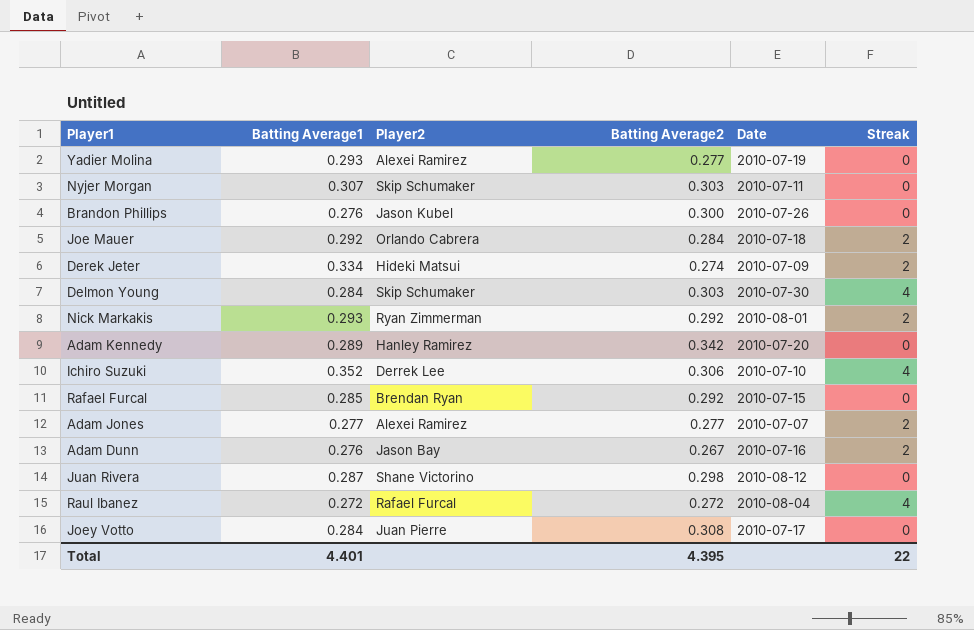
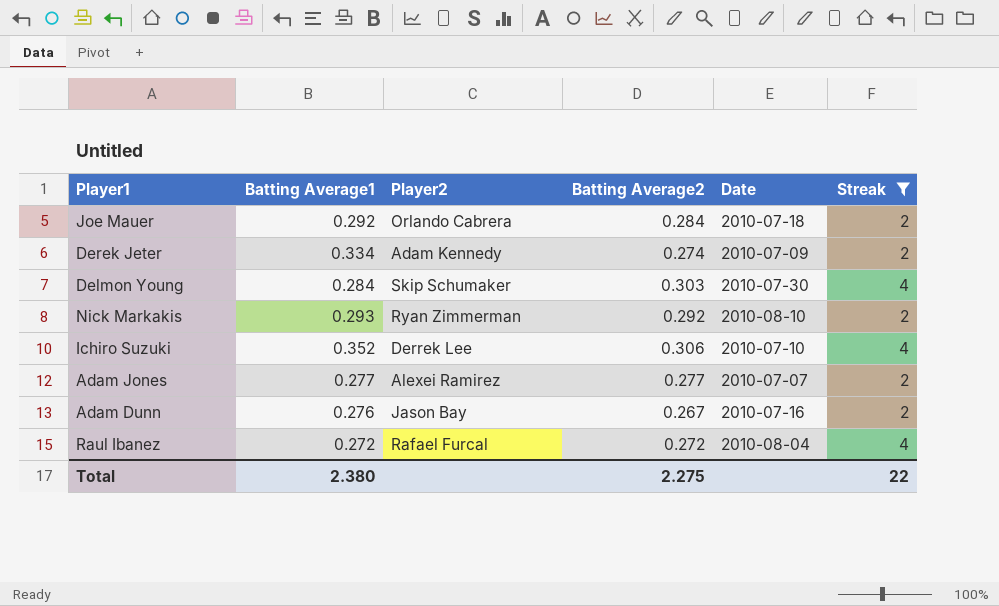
filter: none -> Streak != 0
Derek Jeter | Player2: Hideki Matsui -> Adam Kennedy
Nick Markakis | Date: 2010-08-01 -> 2010-08-10
Total | Batting Average1: 4.401 -> 2.380
Total | Batting Average2: 4.395 -> 2.275

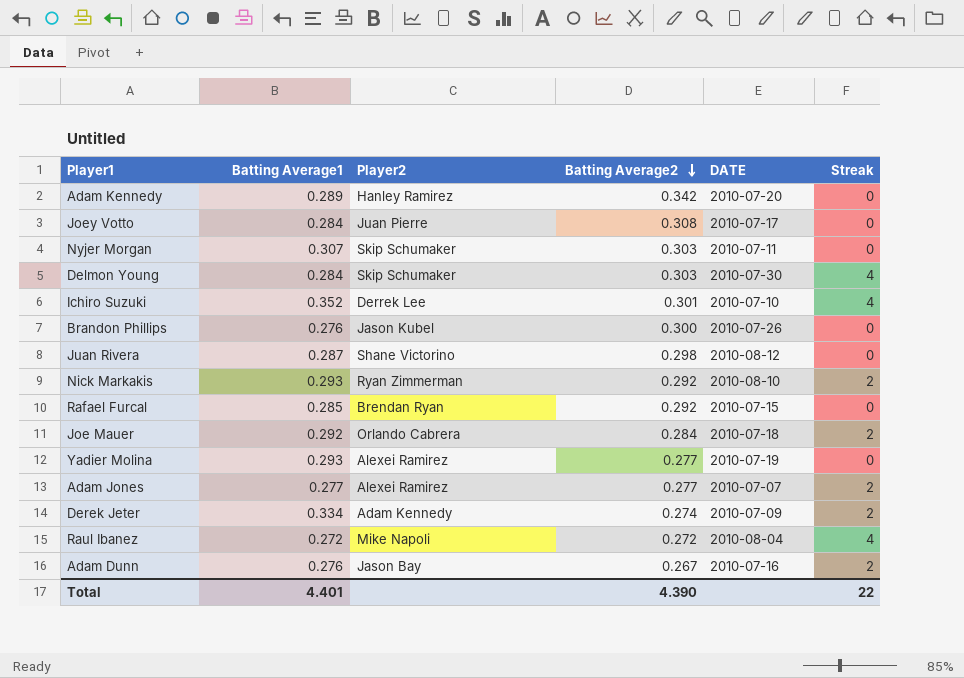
filter: Streak != 0 -> none
row order: none -> Batting Average2 descending
column name: Date -> DATE
Ichiro Suzuki | Batting Average2: 0.306 -> 0.301
Raul Ibanez | Player2: Rafael Furcal -> Mike Napoli
Total | Batting Average1: 2.380 -> 4.401
Total | Batting Average2: 2.275 -> 4.390

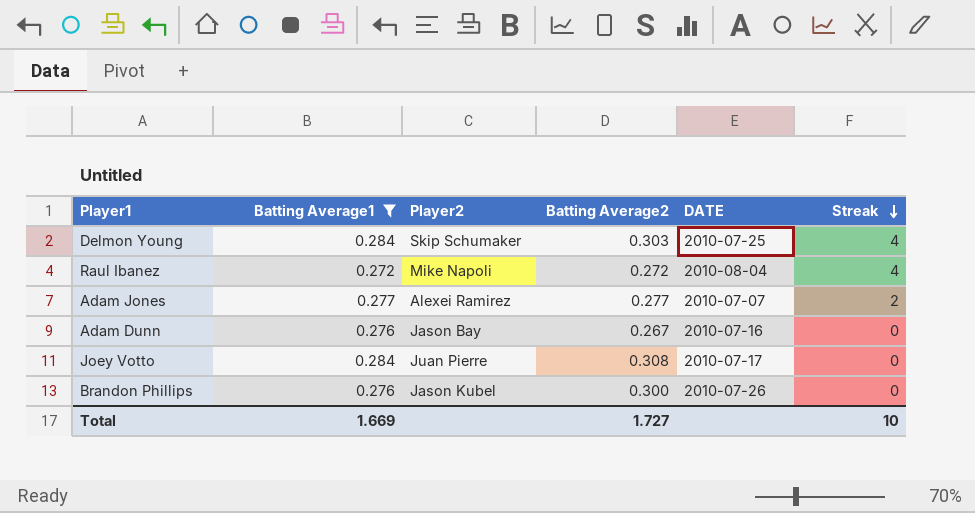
filter: none -> Batting Average1 <= 0.284
row order: Batting Average2 descending -> Streak descending
Delmon Young | DATE: 2010-07-30 -> 2010-07-25
Adam Dunn | Streak: 2 -> 0
Total | Batting Average1: 4.401 -> 1.669
Total | Batting Average2: 4.390 -> 1.727
Total | Streak: 22 -> 10

